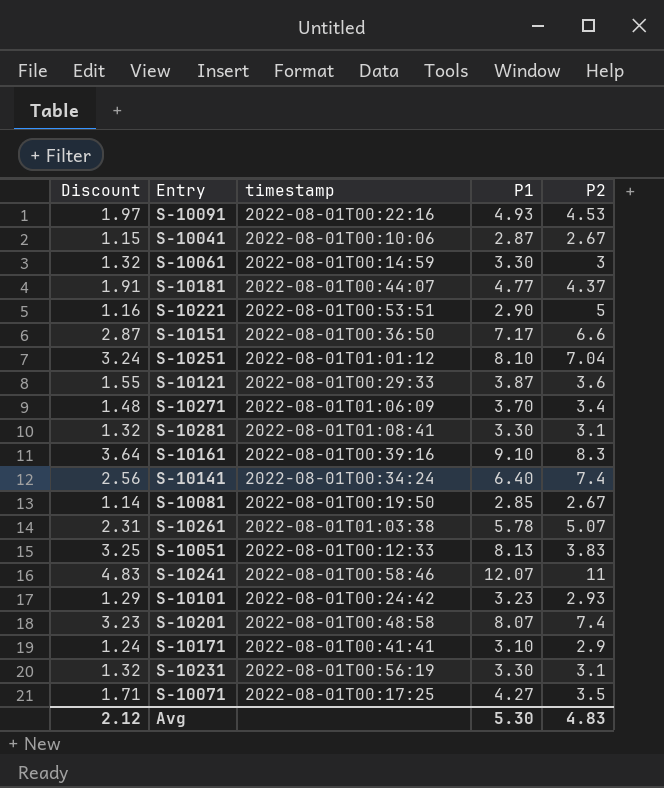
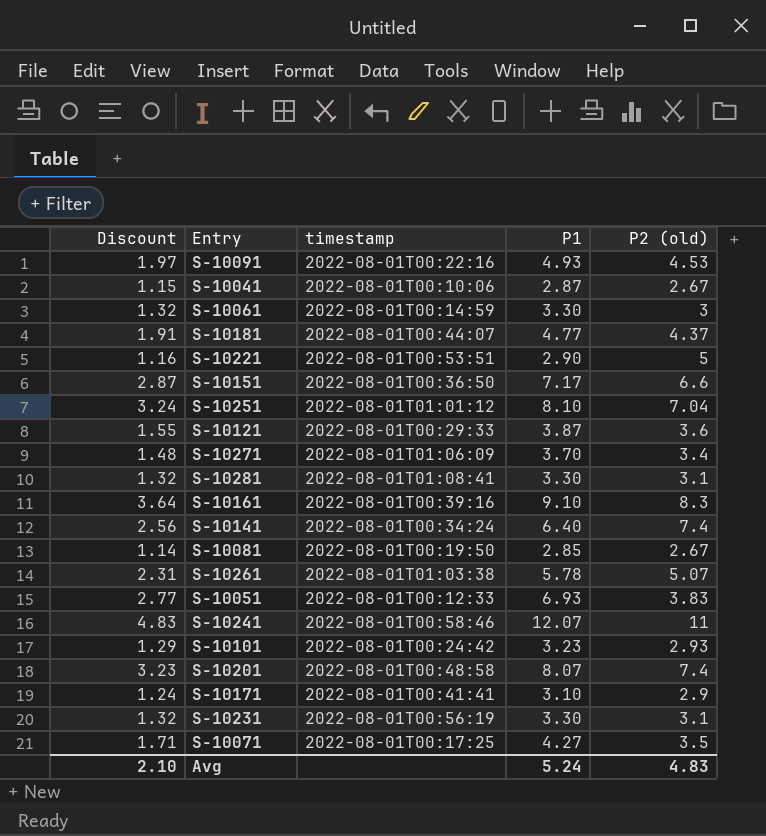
column name: P2 -> P2 (old)
S-10051 | Discount: 3.25 -> 2.77
S-10051 | P1: 8.13 -> 6.93
Avg | Discount: 2.12 -> 2.10
Avg | P1: 5.30 -> 5.24

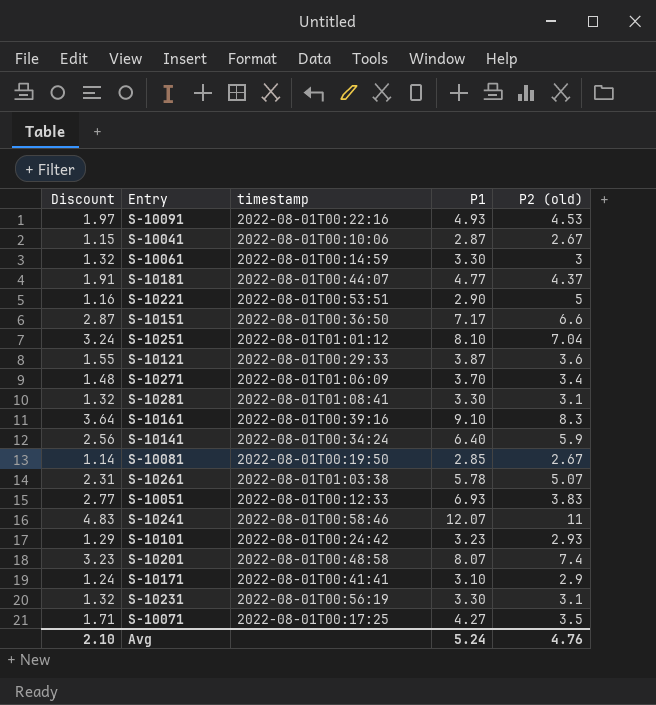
S-10141 | P2 (old): 7.4 -> 5.9
Avg | P2 (old): 4.83 -> 4.76

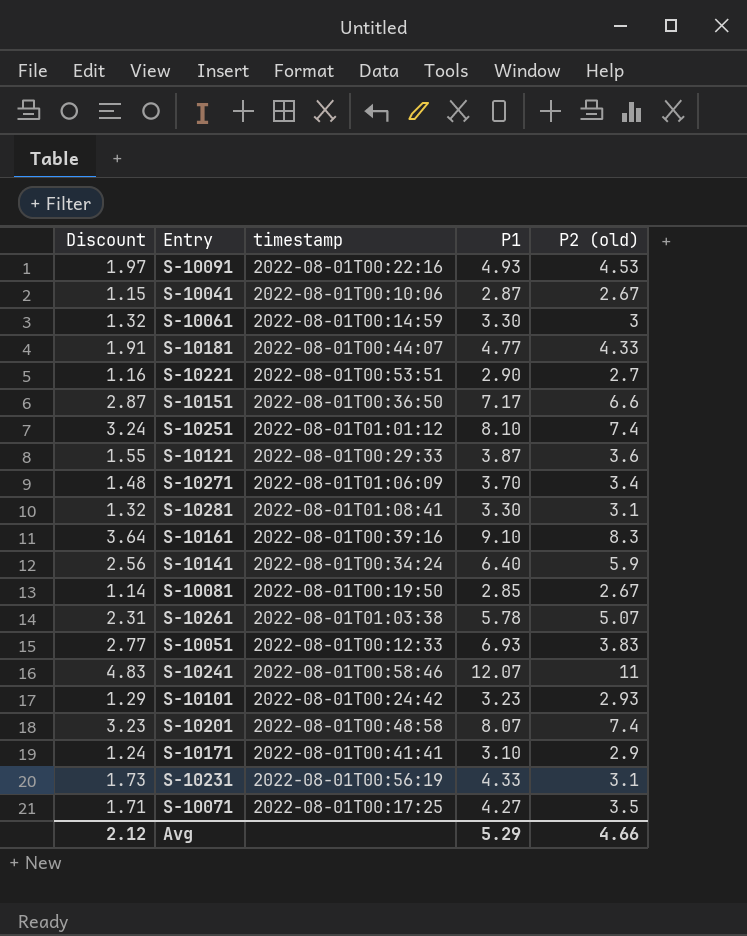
S-10181 | P2 (old): 4.37 -> 4.33
S-10221 | P2 (old): 5 -> 2.7
S-10251 | P2 (old): 7.04 -> 7.4
S-10231 | Discount: 1.32 -> 1.73
S-10231 | P1: 3.30 -> 4.33
Avg | Discount: 2.10 -> 2.12
Avg | P1: 5.24 -> 5.29
Avg | P2 (old): 4.76 -> 4.66

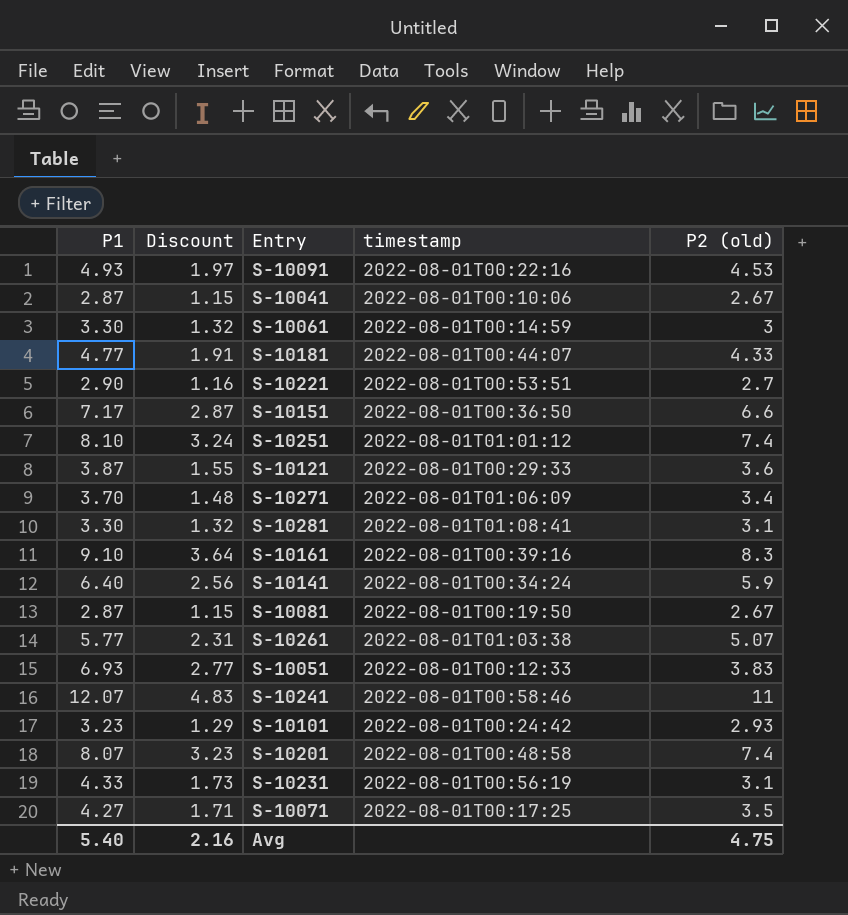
column P1 | position: 4 -> 1
row S-10171: 1.24 | 2022-08-01T00:41:41 | 3.10 | 2.9 -> none
S-10081 | P1: 2.85 -> 2.87
S-10081 | Discount: 1.14 -> 1.15
S-10261 | P1: 5.78 -> 5.77
Avg | P1: 5.29 -> 5.40
Avg | Discount: 2.12 -> 2.16
Avg | P2 (old): 4.66 -> 4.75

